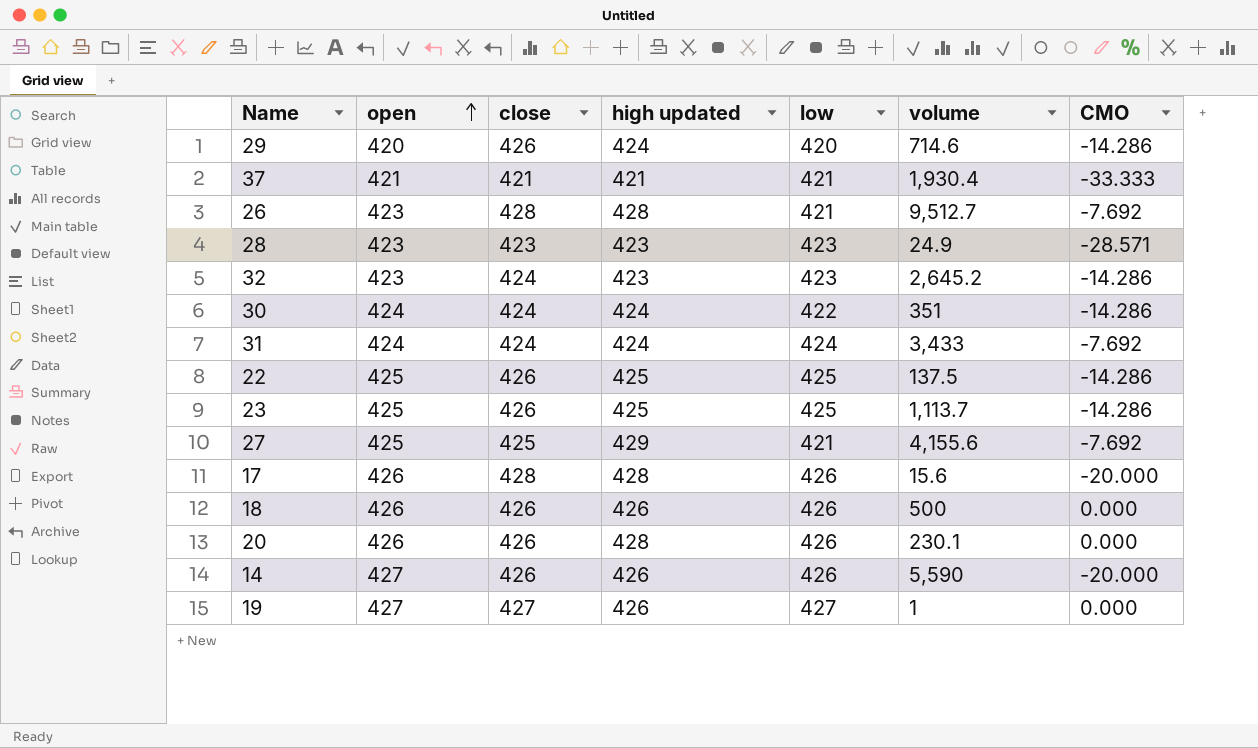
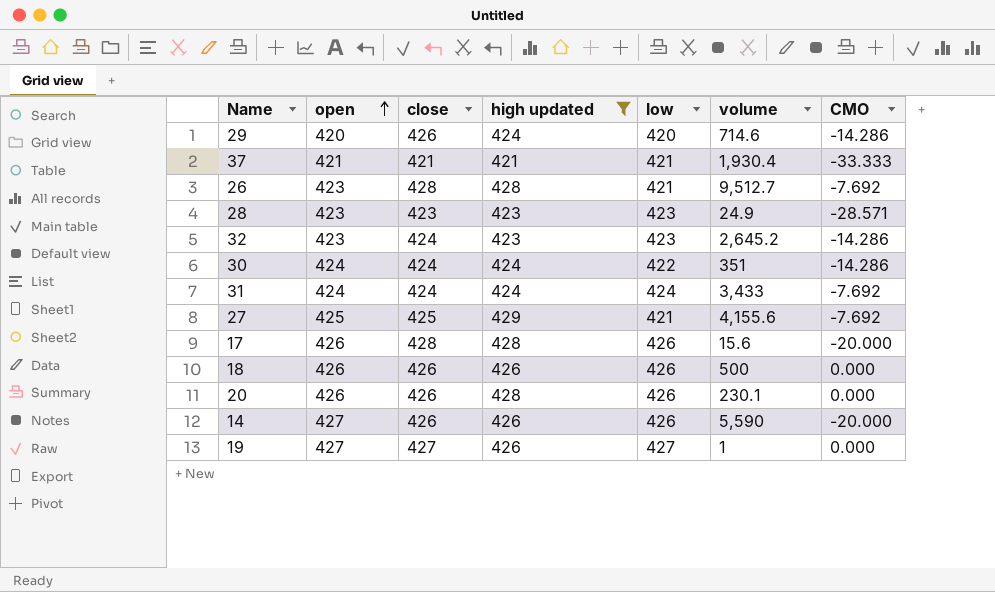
filter: none -> high updated != 425

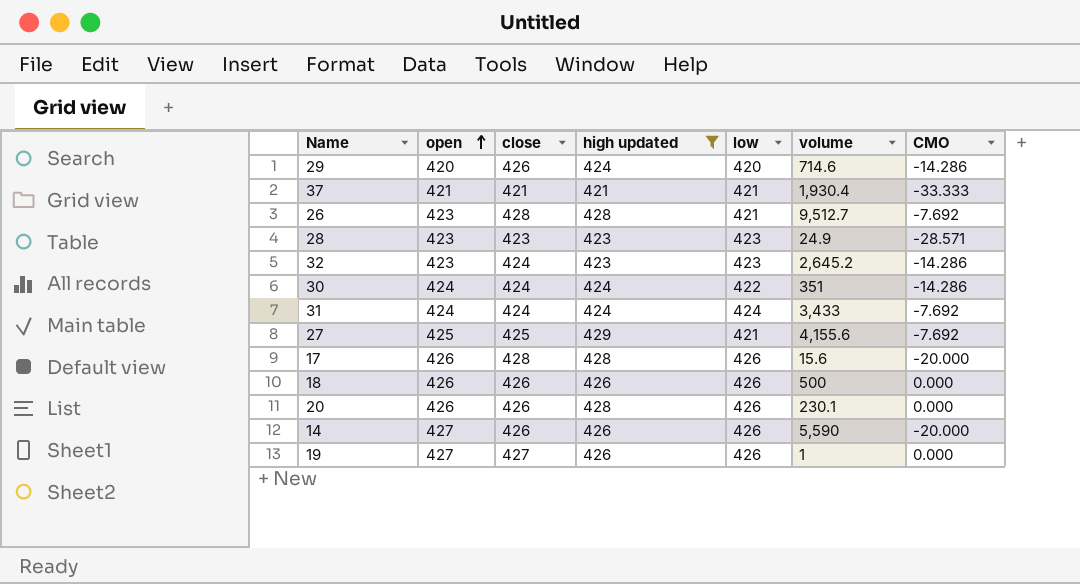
19 | low: 427 -> 426

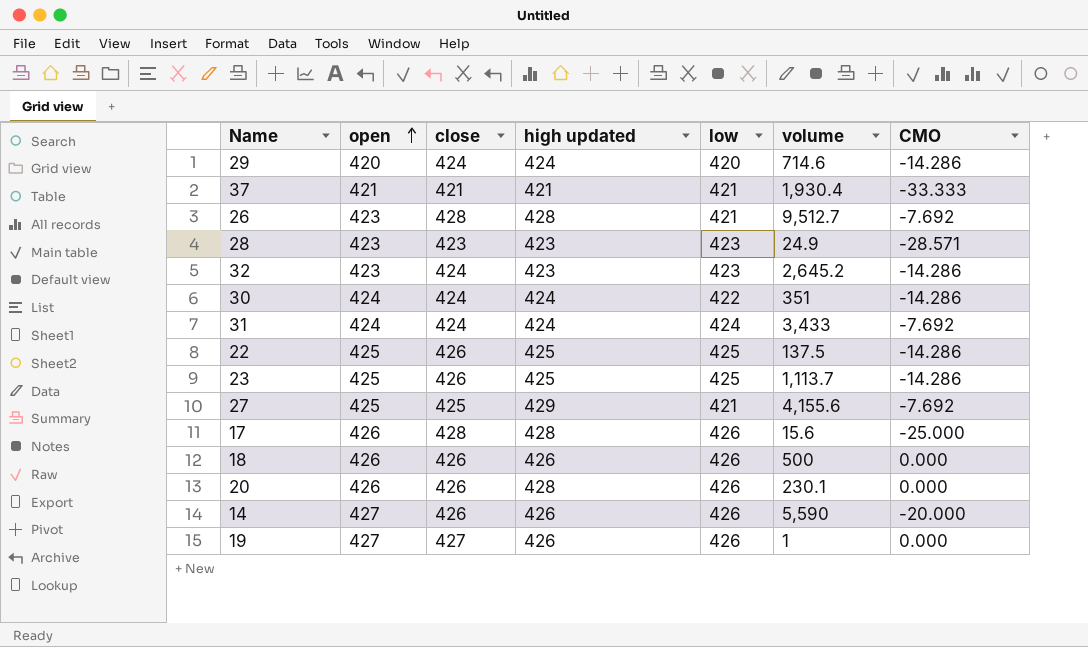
filter: high updated != 425 -> none
29 | close: 426 -> 424
17 | CMO: -20.000 -> -25.000

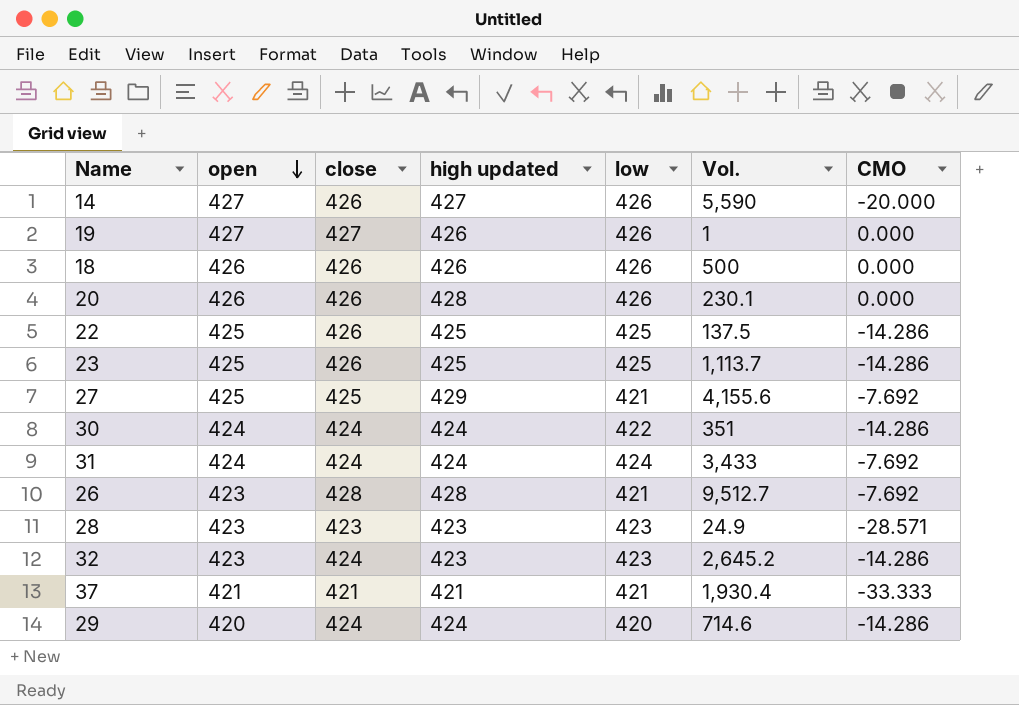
row order: open ascending -> open descending
column name: volume -> Vol.
row 17: 426 | 428 | 428 | 426 | 15.6 | -25.000 -> none
14 | high updated: 426 -> 427

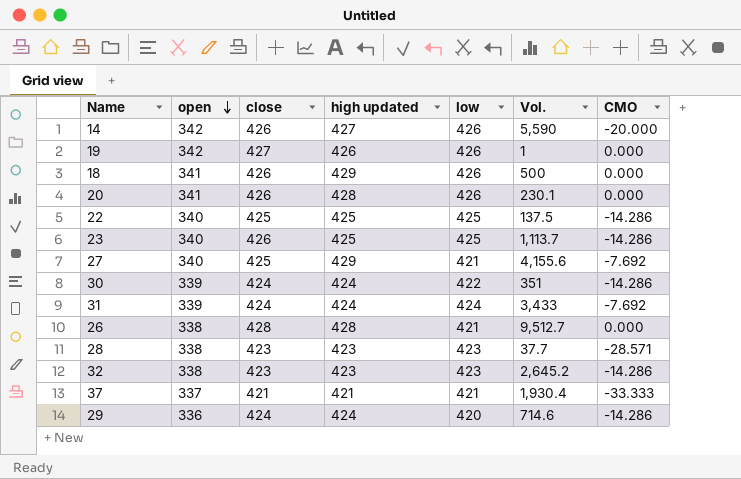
14 | open: 427 -> 342
19 | open: 427 -> 342
18 | open: 426 -> 341
18 | high updated: 426 -> 429
20 | open: 426 -> 341
22 | open: 425 -> 340
22 | close: 426 -> 425
23 | open: 425 -> 340
27 | open: 425 -> 340
30 | open: 424 -> 339
31 | open: 424 -> 339
26 | open: 423 -> 338
26 | CMO: -7.692 -> 0.000
28 | open: 423 -> 338
28 | Vol.: 24.9 -> 37.7
32 | open: 423 -> 338
32 | close: 424 -> 423
37 | open: 421 -> 337
29 | open: 420 -> 336

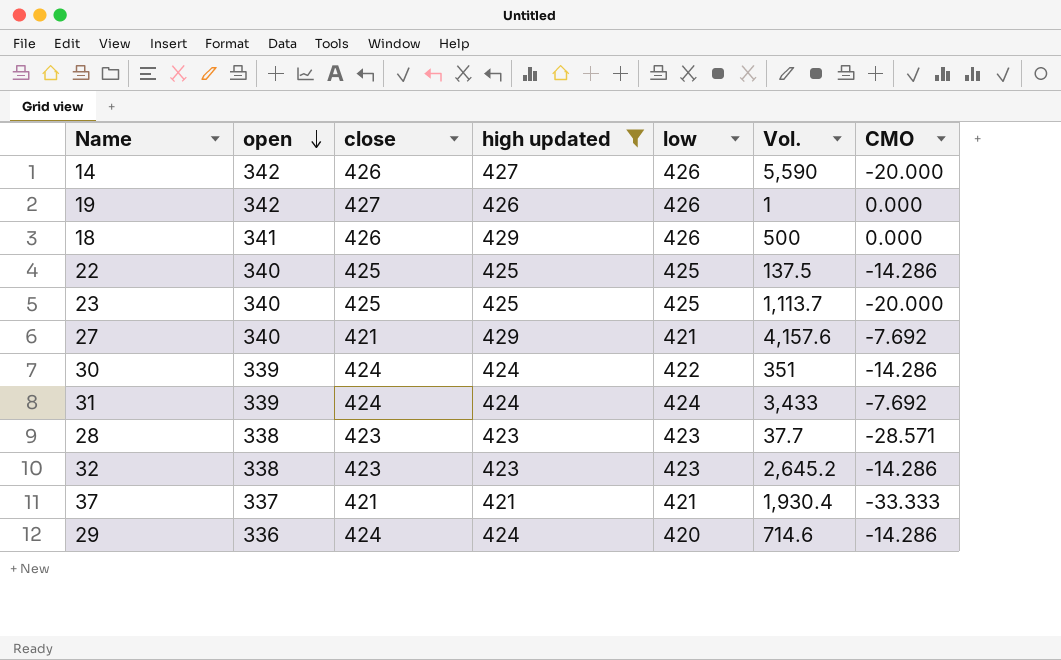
filter: none -> high updated != 428
23 | close: 426 -> 425
23 | CMO: -14.286 -> -20.000
27 | close: 425 -> 421
27 | Vol.: 4,155.6 -> 4,157.6

